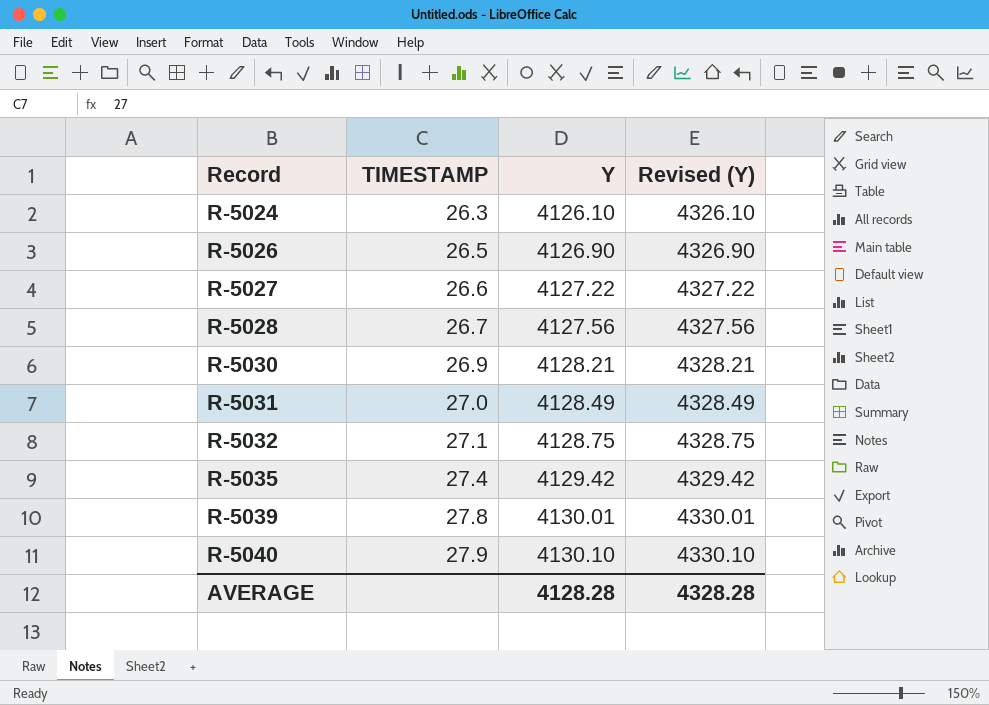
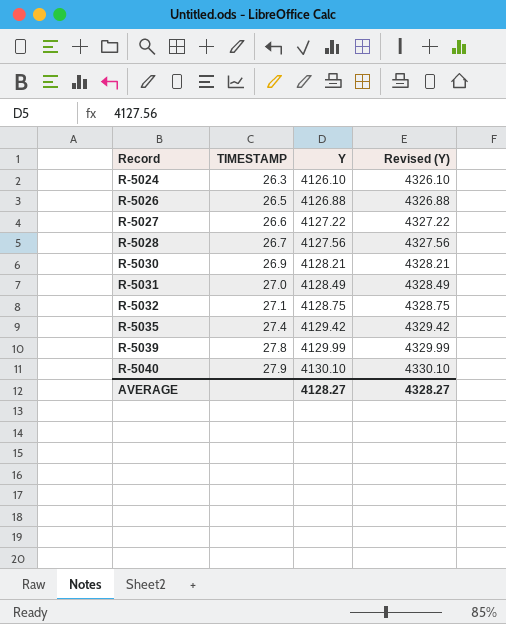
R-5026 | Y: 4126.90 -> 4126.88
R-5026 | Revised (Y): 4326.90 -> 4326.88
R-5039 | Y: 4130.01 -> 4129.99
R-5039 | Revised (Y): 4330.01 -> 4329.99
AVERAGE | Y: 4128.28 -> 4128.27
AVERAGE | Revised (Y): 4328.28 -> 4328.27

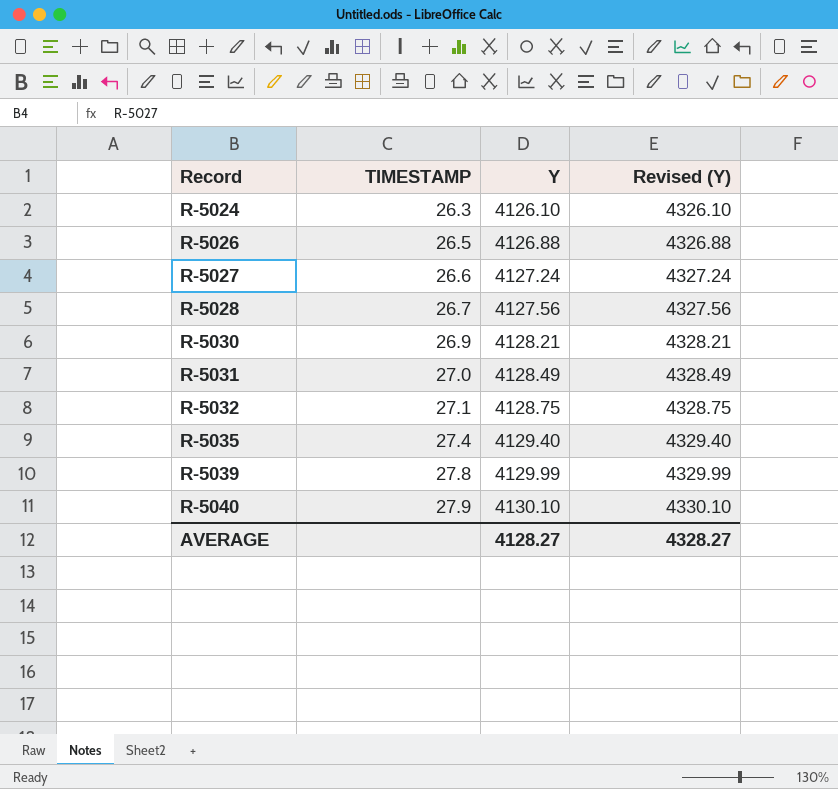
R-5027 | Y: 4127.22 -> 4127.24
R-5027 | Revised (Y): 4327.22 -> 4327.24
R-5035 | Y: 4129.42 -> 4129.40
R-5035 | Revised (Y): 4329.42 -> 4329.40

